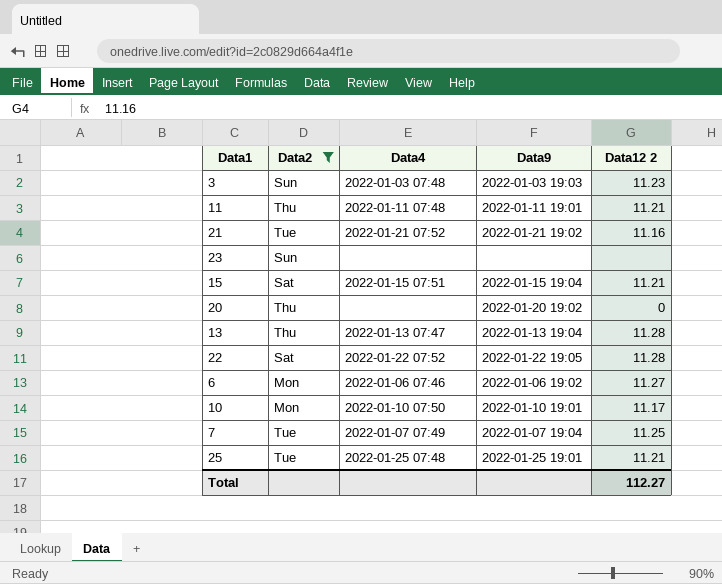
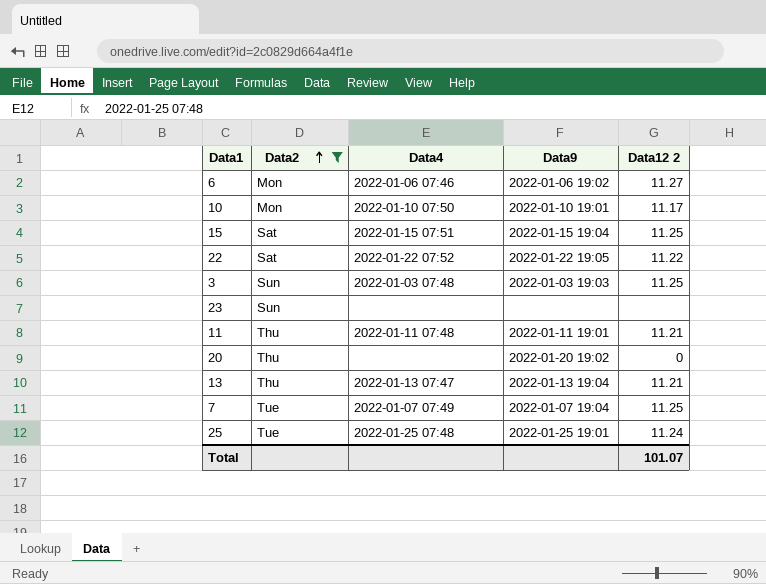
row order: none -> Data2 ascending
row 21: Tue | 2022-01-21 07:52 | 2022-01-21 19:02 | 11.16 -> none
15 | Data12 2: 11.21 -> 11.25
22 | Data12 2: 11.28 -> 11.22
3 | Data12 2: 11.23 -> 11.25
13 | Data12 2: 11.28 -> 11.21
25 | Data12 2: 11.21 -> 11.24
Total | Data12 2: 112.27 -> 101.07

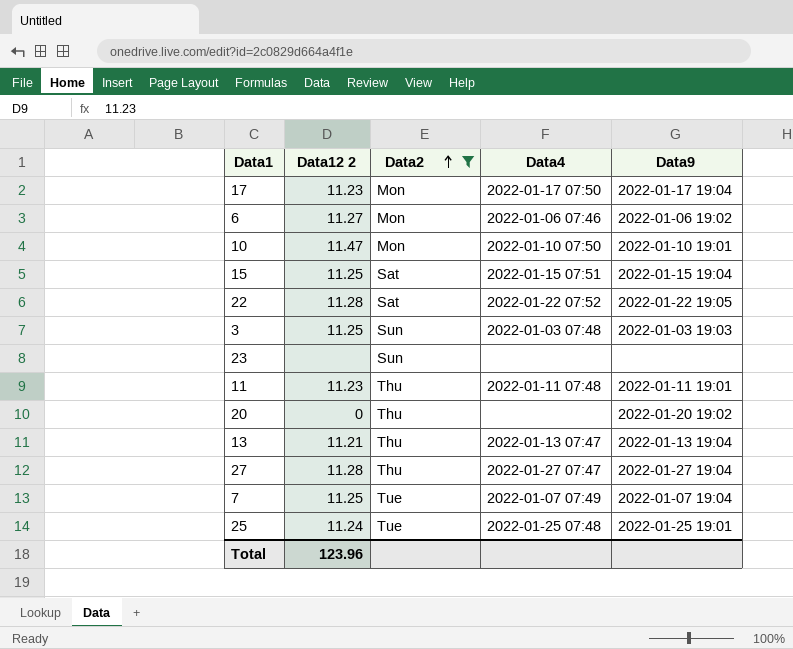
column Data12 2 | position: 5 -> 2
row 17: none -> 11.23 | Mon | 2022-01-17 07:50 | 2022-01-17 19:04
10 | Data12 2: 11.17 -> 11.47
22 | Data12 2: 11.22 -> 11.28
11 | Data12 2: 11.21 -> 11.23
row 27: none -> 11.28 | Thu | 2022-01-27 07:47 | 2022-01-27 19:04
Total | Data12 2: 101.07 -> 123.96

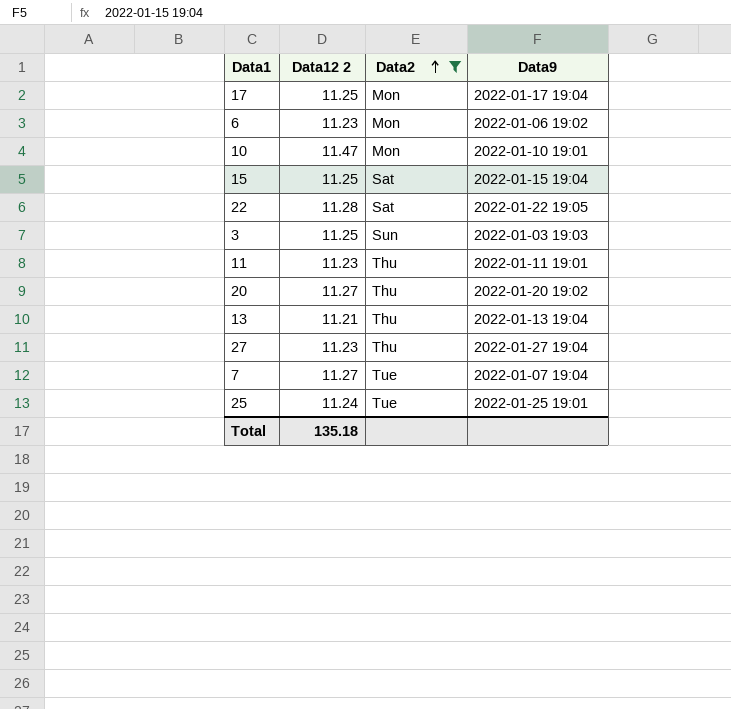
column Data4 | position: 4 -> none
row 23: none | Sun | none | none -> none
17 | Data12 2: 11.23 -> 11.25
6 | Data12 2: 11.27 -> 11.23
20 | Data12 2: 0 -> 11.27
27 | Data12 2: 11.28 -> 11.23
7 | Data12 2: 11.25 -> 11.27
Total | Data12 2: 123.96 -> 135.18

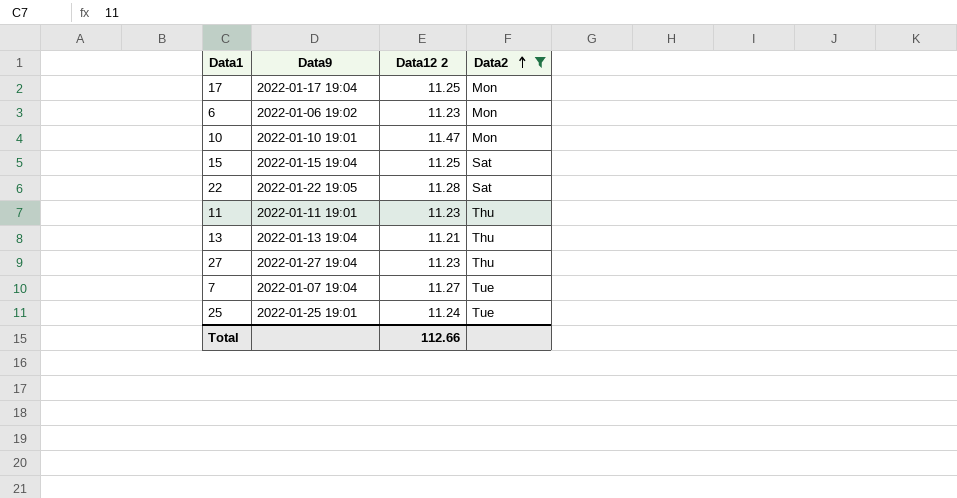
column Data9 | position: 4 -> 2
row 3: 11.25 | Sun | 2022-01-03 19:03 -> none
row 20: 11.27 | Thu | 2022-01-20 19:02 -> none
Total | Data12 2: 135.18 -> 112.66

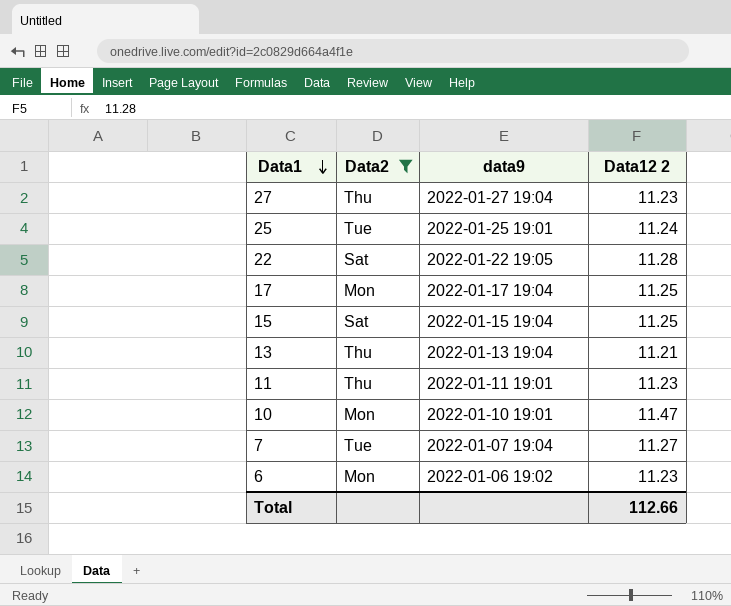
row order: Data2 ascending -> Data1 descending
column Data2 | position: 4 -> 2
column name: Data9 -> data9

